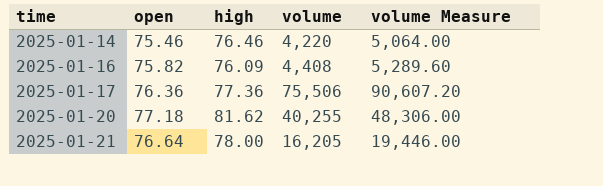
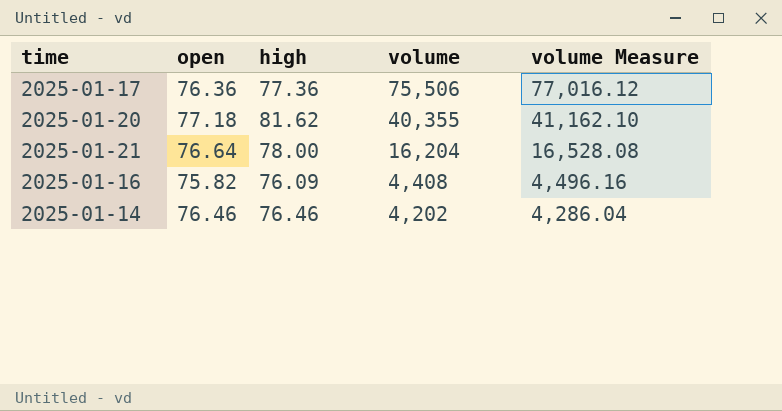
row order: time ascending -> volume descending
column volume Measure | formula: [volume] * 1.2 -> [volume] * 1.02
2025-01-20 | volume: 40,255 -> 40,355
2025-01-21 | volume: 16,205 -> 16,204
2025-01-14 | open: 75.46 -> 76.46
2025-01-14 | volume: 4,220 -> 4,202

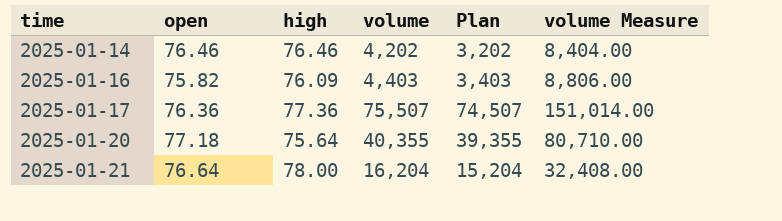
row order: volume descending -> time ascending
column Plan | formula: none -> [volume] - 1000
column volume Measure | formula: [volume] * 1.02 -> [volume] * 2
2025-01-16 | volume: 4,408 -> 4,403
2025-01-17 | volume: 75,506 -> 75,507
2025-01-20 | high: 81.62 -> 75.64

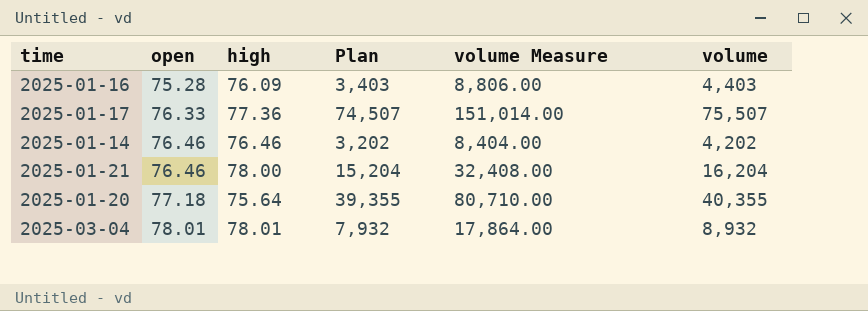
row order: time ascending -> open ascending
column volume | position: 4 -> 6
2025-01-16 | open: 75.82 -> 75.28
2025-01-17 | open: 76.36 -> 76.33
2025-01-21 | open: 76.64 -> 76.46
row 2025-03-04: none -> 78.01 | 78.01 | 7,932 | 17,864.00 | 8,932

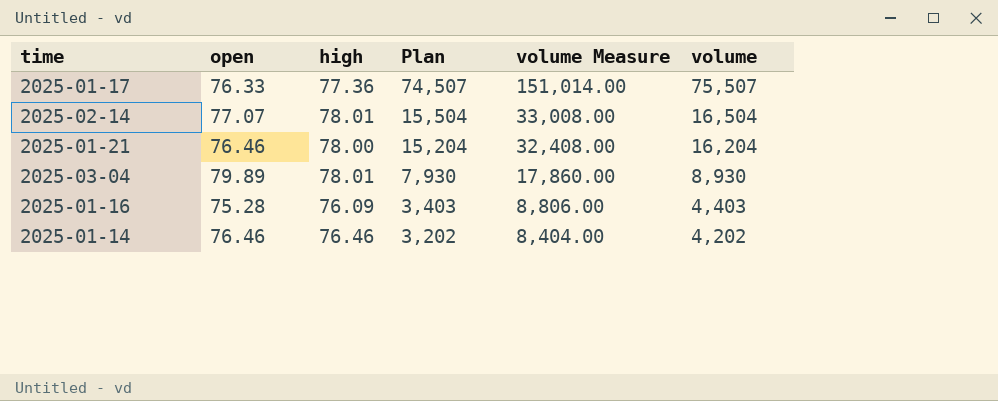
row order: open ascending -> Plan descending
row 2025-01-20: 77.18 | 75.64 | 39,355 | 80,710.00 | 40,355 -> none
row 2025-02-14: none -> 77.07 | 78.01 | 15,504 | 33,008.00 | 16,504
2025-03-04 | open: 78.01 -> 79.89
2025-03-04 | Plan: 7,932 -> 7,930
2025-03-04 | volume Measure: 17,864.00 -> 17,860.00
2025-03-04 | volume: 8,932 -> 8,930

